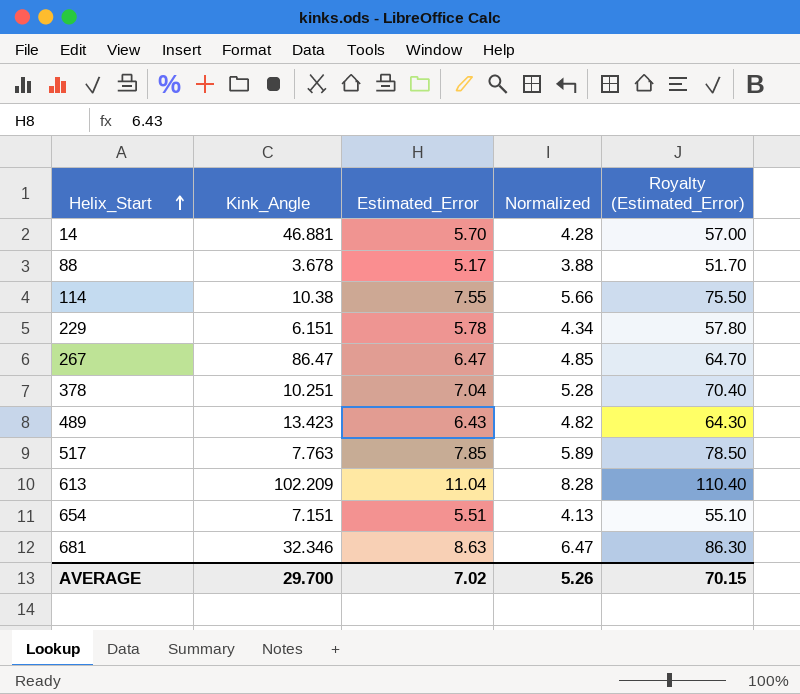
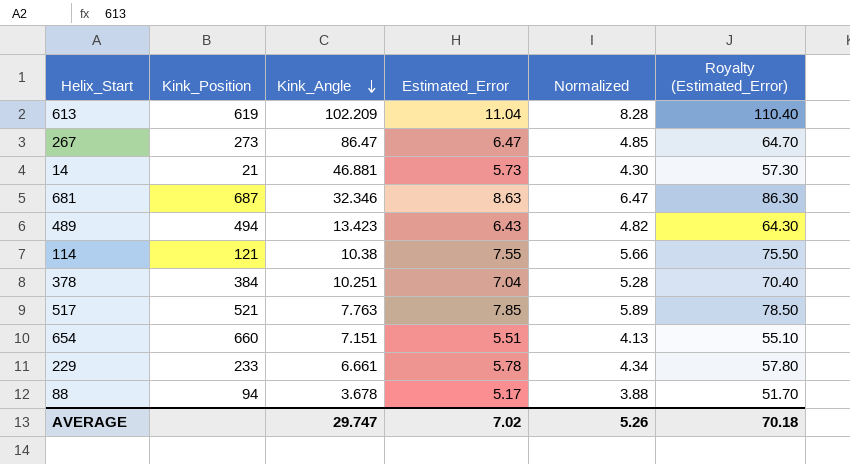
row order: Helix_Start ascending -> Kink_Angle descending
column Kink_Position | position: none -> 2
14 | Estimated_Error: 5.70 -> 5.73
14 | Normalized: 4.28 -> 4.30
14 | Royalty (Estimated_Error): 57.00 -> 57.30
229 | Kink_Angle: 6.151 -> 6.661
AVERAGE | Kink_Angle: 29.700 -> 29.747
AVERAGE | Royalty (Estimated_Error): 70.15 -> 70.18

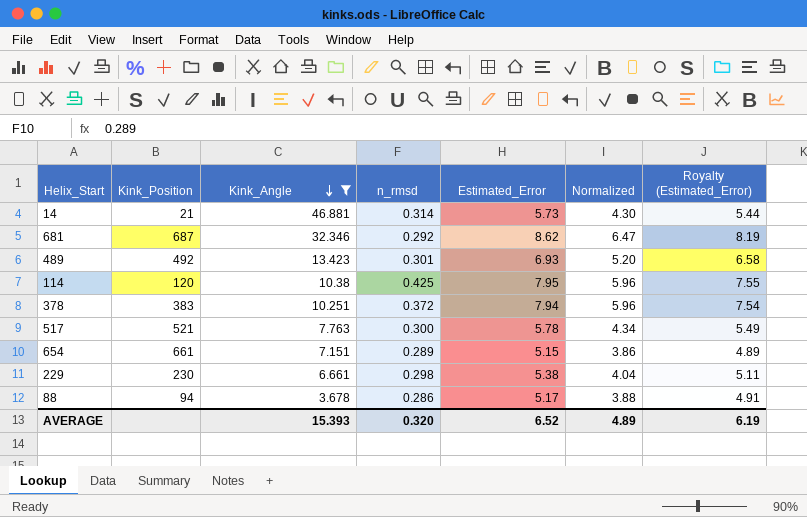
filter: none -> Kink_Angle <= 46.881
column n_rmsd | position: none -> 4
column Royalty (Estimated_Error) | formula: [Estimated_Error] * 10 -> [Estimated_Error] * 0.95
681 | Estimated_Error: 8.63 -> 8.62
489 | Kink_Position: 494 -> 492
489 | Estimated_Error: 6.43 -> 6.93
489 | Normalized: 4.82 -> 5.20
114 | Kink_Position: 121 -> 120
114 | Estimated_Error: 7.55 -> 7.95
114 | Normalized: 5.66 -> 5.96
378 | Kink_Position: 384 -> 383
378 | Estimated_Error: 7.04 -> 7.94
378 | Normalized: 5.28 -> 5.96
517 | Estimated_Error: 7.85 -> 5.78
517 | Normalized: 5.89 -> 4.34
654 | Kink_Position: 660 -> 661
654 | Estimated_Error: 5.51 -> 5.15
654 | Normalized: 4.13 -> 3.86
229 | Kink_Position: 233 -> 230
229 | Estimated_Error: 5.78 -> 5.38
229 | Normalized: 4.34 -> 4.04
AVERAGE | Kink_Angle: 29.747 -> 15.393
AVERAGE | Estimated_Error: 7.02 -> 6.52
AVERAGE | Normalized: 5.26 -> 4.89
AVERAGE | Royalty (Estimated_Error): 70.18 -> 6.19

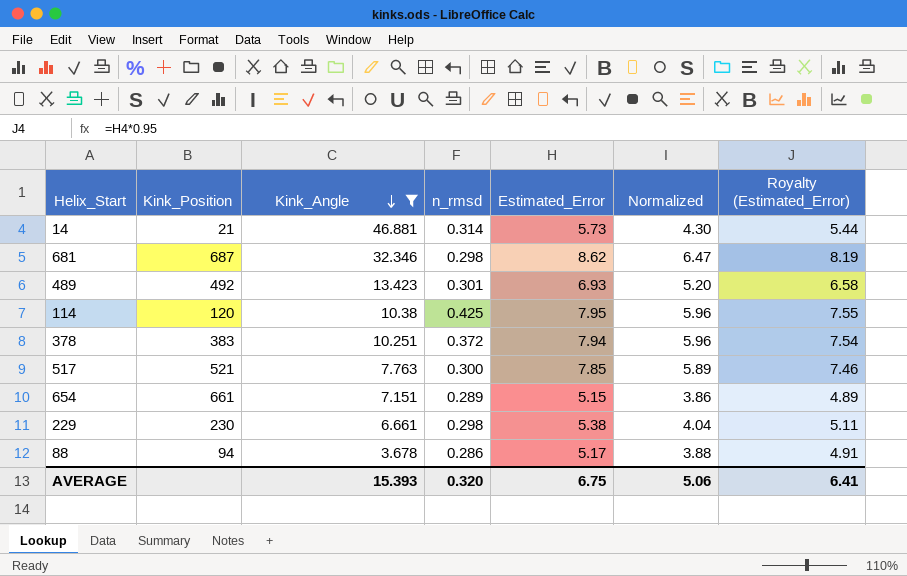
681 | n_rmsd: 0.292 -> 0.298
517 | Estimated_Error: 5.78 -> 7.85
517 | Normalized: 4.34 -> 5.89
517 | Royalty (Estimated_Error): 5.49 -> 7.46
AVERAGE | Estimated_Error: 6.52 -> 6.75
AVERAGE | Normalized: 4.89 -> 5.06
AVERAGE | Royalty (Estimated_Error): 6.19 -> 6.41

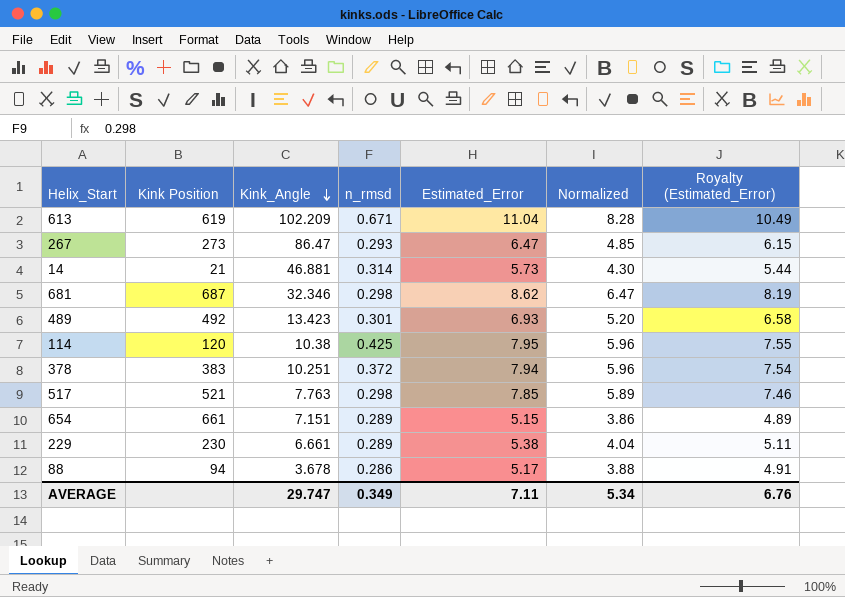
filter: Kink_Angle <= 46.881 -> none
column name: Kink_Position -> Kink Position
517 | n_rmsd: 0.300 -> 0.298
229 | n_rmsd: 0.298 -> 0.289
AVERAGE | Kink_Angle: 15.393 -> 29.747
AVERAGE | n_rmsd: 0.320 -> 0.349
AVERAGE | Estimated_Error: 6.75 -> 7.11
AVERAGE | Normalized: 5.06 -> 5.34
AVERAGE | Royalty (Estimated_Error): 6.41 -> 6.76

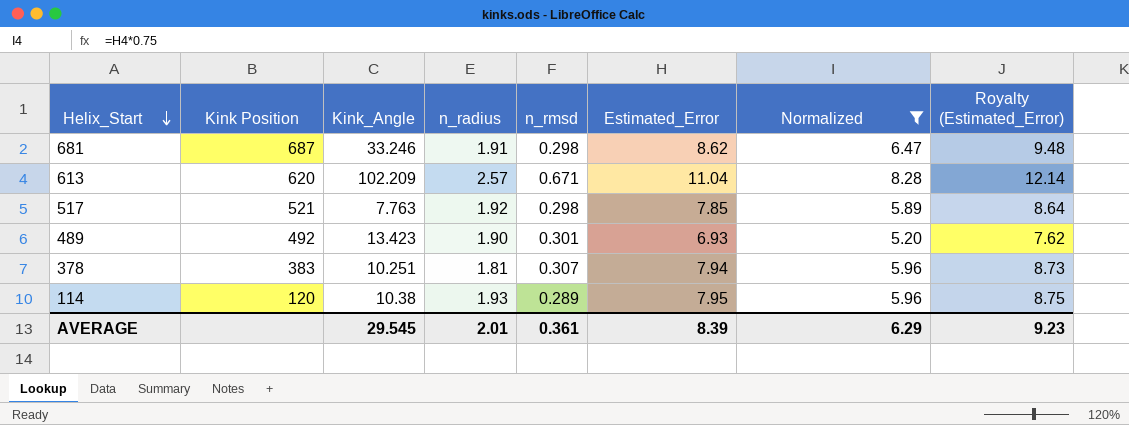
filter: none -> Normalized >= 5.20
row order: Kink_Angle descending -> Helix_Start descending
column n_radius | position: none -> 4
column Royalty (Estimated_Error) | formula: [Estimated_Error] * 0.95 -> [Estimated_Error] * 1.1
681 | Kink_Angle: 32.346 -> 33.246
613 | Kink Position: 619 -> 620
378 | n_rmsd: 0.372 -> 0.307
114 | n_rmsd: 0.425 -> 0.289
AVERAGE | Kink_Angle: 29.747 -> 29.545
AVERAGE | n_rmsd: 0.349 -> 0.361
AVERAGE | Estimated_Error: 7.11 -> 8.39
AVERAGE | Normalized: 5.34 -> 6.29
AVERAGE | Royalty (Estimated_Error): 6.76 -> 9.23

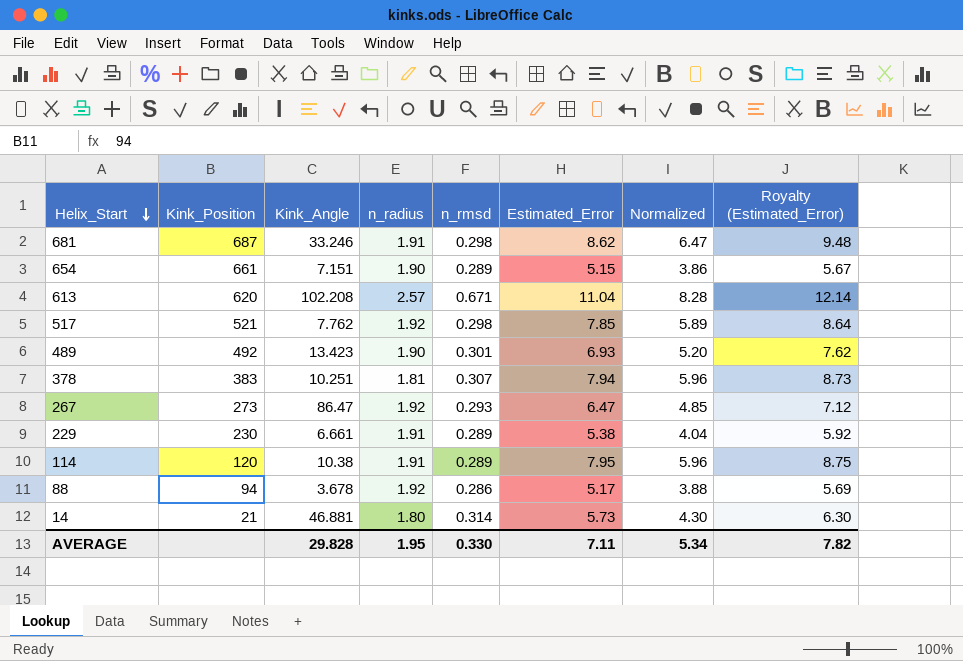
filter: Normalized >= 5.20 -> none
column name: Kink Position -> Kink_Position
613 | Kink_Angle: 102.209 -> 102.208
517 | Kink_Angle: 7.763 -> 7.762
114 | n_radius: 1.93 -> 1.91
AVERAGE | Kink_Angle: 29.545 -> 29.828
AVERAGE | n_radius: 2.01 -> 1.95
AVERAGE | n_rmsd: 0.361 -> 0.330
AVERAGE | Estimated_Error: 8.39 -> 7.11
AVERAGE | Normalized: 6.29 -> 5.34
AVERAGE | Royalty (Estimated_Error): 9.23 -> 7.82

